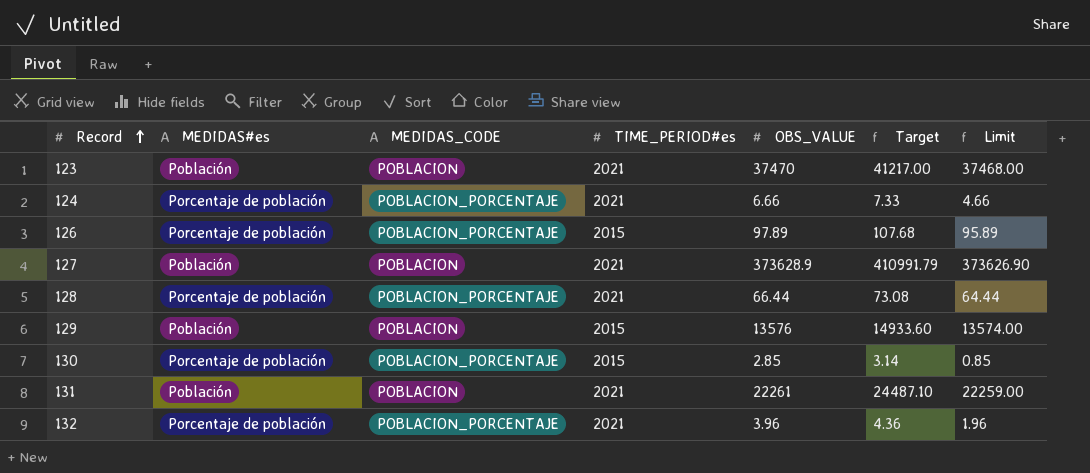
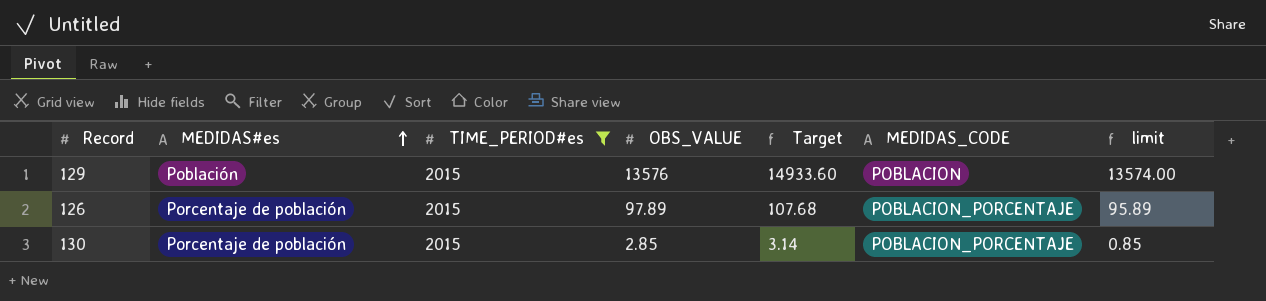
filter: none -> TIME_PERIOD#es = 2015
row order: Record ascending -> MEDIDAS#es ascending
column MEDIDAS_CODE | position: 3 -> 6
column name: Limit -> limit

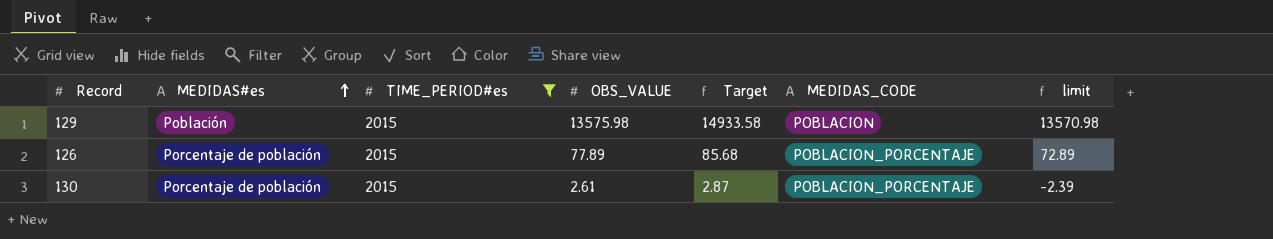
column limit | formula: [OBS_VALUE] - 2 -> [OBS_VALUE] - 5
129 | OBS_VALUE: 13576 -> 13575.98
129 | Target: 14933.60 -> 14933.58
126 | OBS_VALUE: 97.89 -> 77.89
126 | Target: 107.68 -> 85.68
130 | OBS_VALUE: 2.85 -> 2.61
130 | Target: 3.14 -> 2.87

